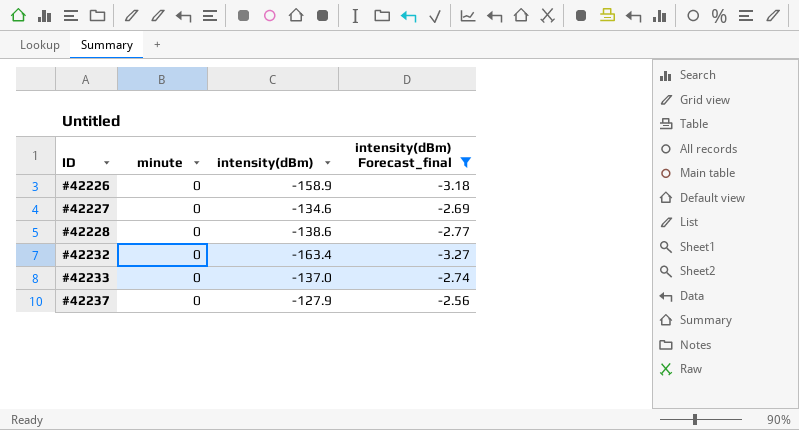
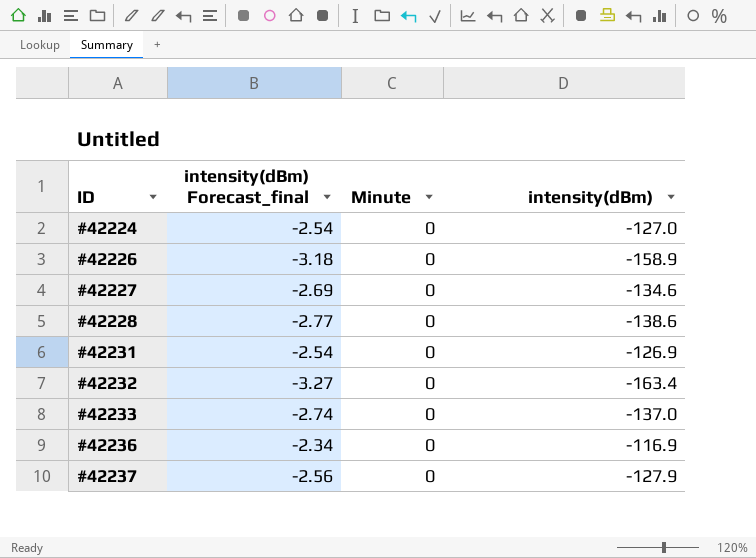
filter: intensity(dBm) Forecast_final <= -2.56 -> none
column intensity(dBm) Forecast_final | position: 4 -> 2
column name: minute -> Minute

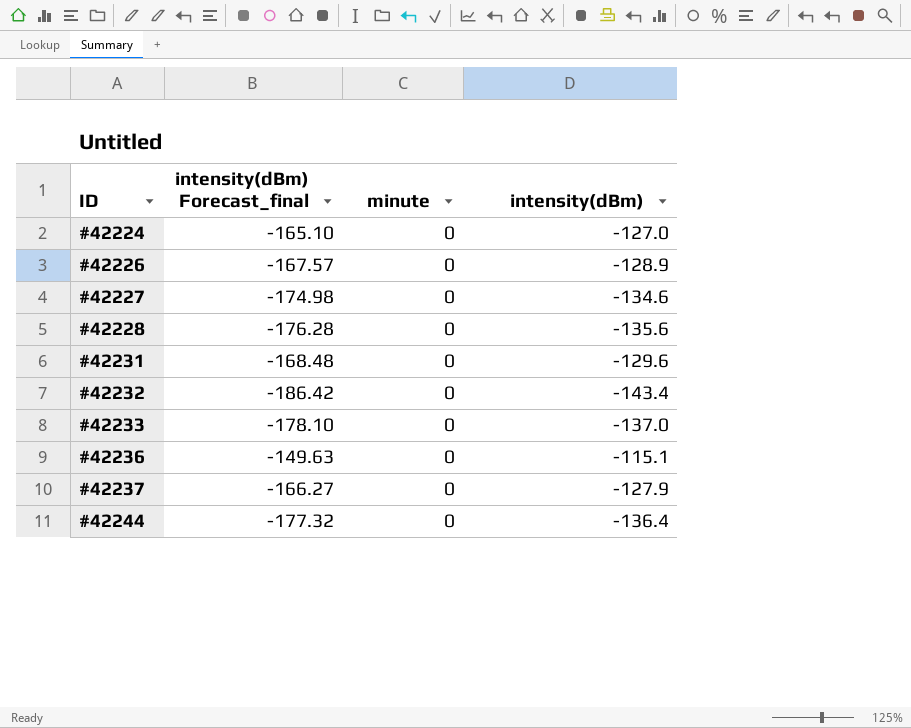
column intensity(dBm) Forecast_final | formula: [intensity(dBm)] * 0.02 -> [intensity(dBm)] * 1.3
column name: Minute -> minute
#42226 | intensity(dBm): -158.9 -> -128.9
#42228 | intensity(dBm): -138.6 -> -135.6
#42231 | intensity(dBm): -126.9 -> -129.6
#42232 | intensity(dBm): -163.4 -> -143.4
#42236 | intensity(dBm): -116.9 -> -115.1
row #42244: none -> -177.32 | 0 | -136.4

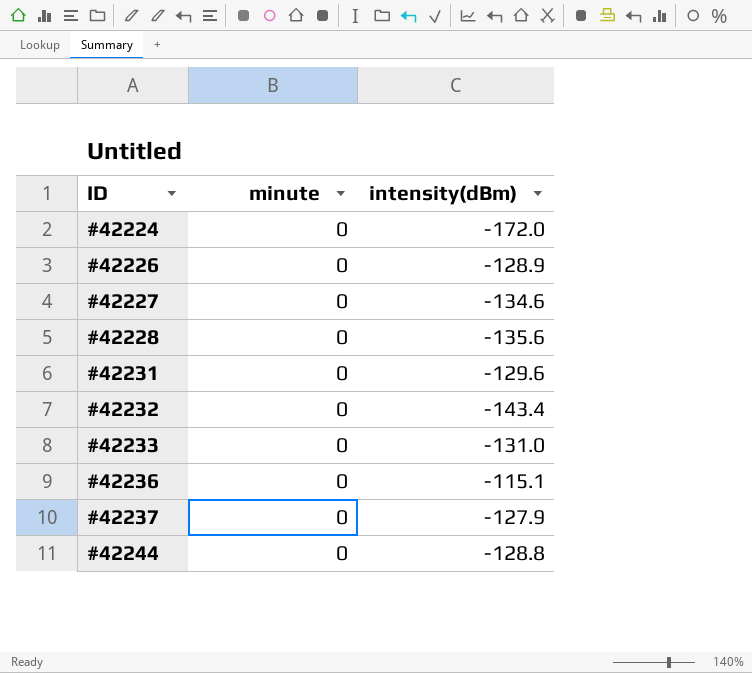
column intensity(dBm) Forecast_final | formula: [intensity(dBm)] * 1.3 -> none
#42224 | intensity(dBm): -127.0 -> -172.0
#42233 | intensity(dBm): -137.0 -> -131.0
#42244 | intensity(dBm): -136.4 -> -128.8

